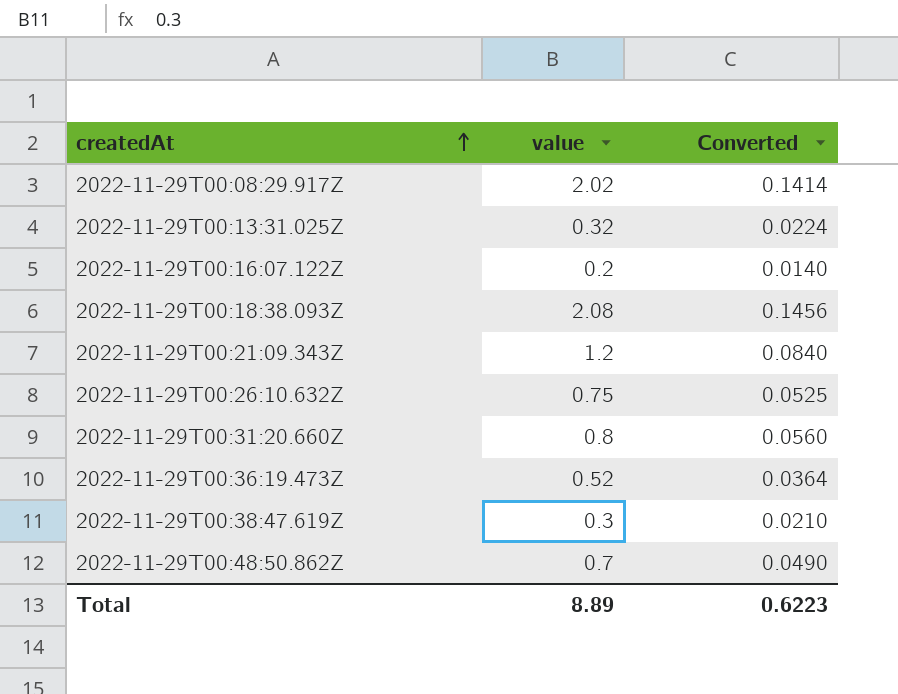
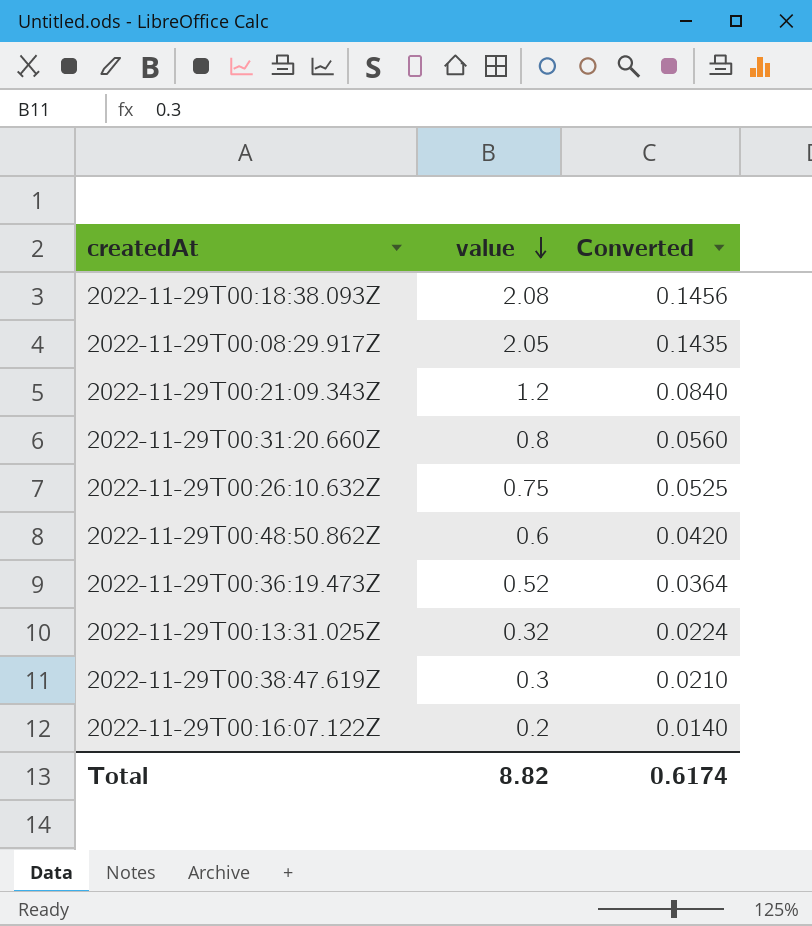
row order: createdAt ascending -> value descending
2022-11-29T00:08:29.917Z | value: 2.02 -> 2.05
2022-11-29T00:08:29.917Z | Converted: 0.1414 -> 0.1435
2022-11-29T00:48:50.862Z | value: 0.7 -> 0.6
2022-11-29T00:48:50.862Z | Converted: 0.0490 -> 0.0420
Total | value: 8.89 -> 8.82
Total | Converted: 0.6223 -> 0.6174

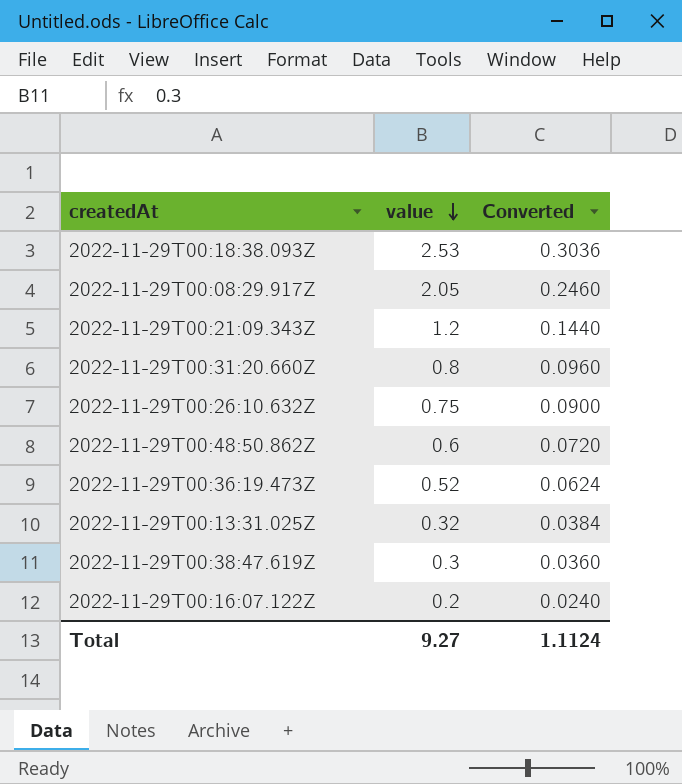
column Converted | formula: [value] * 0.07 -> [value] * 0.12
2022-11-29T00:18:38.093Z | value: 2.08 -> 2.53
Total | value: 8.82 -> 9.27
Total | Converted: 0.6174 -> 1.1124

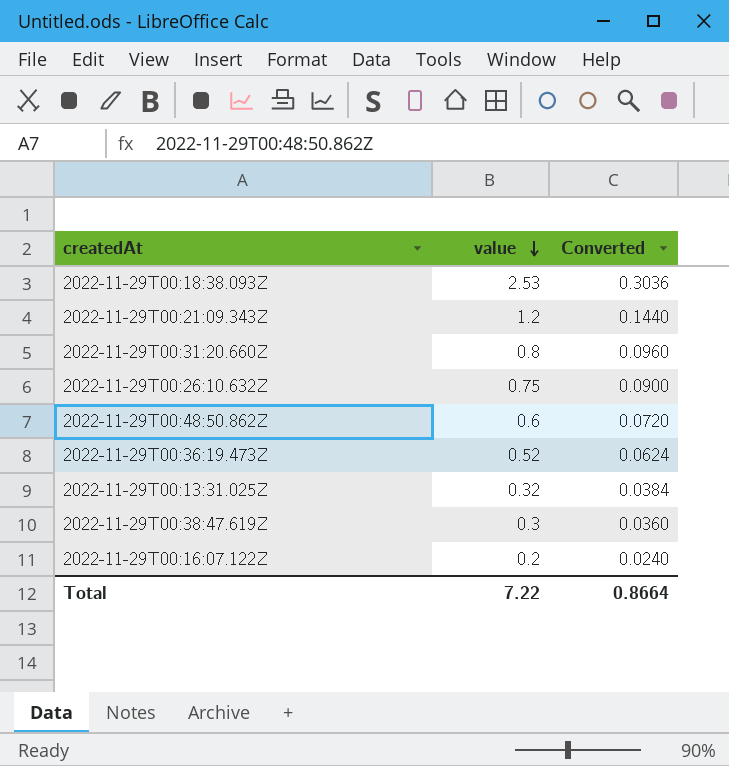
row 2022-11-29T00:08:29.917Z: 2.05 | 0.2460 -> none
Total | value: 9.27 -> 7.22
Total | Converted: 1.1124 -> 0.8664

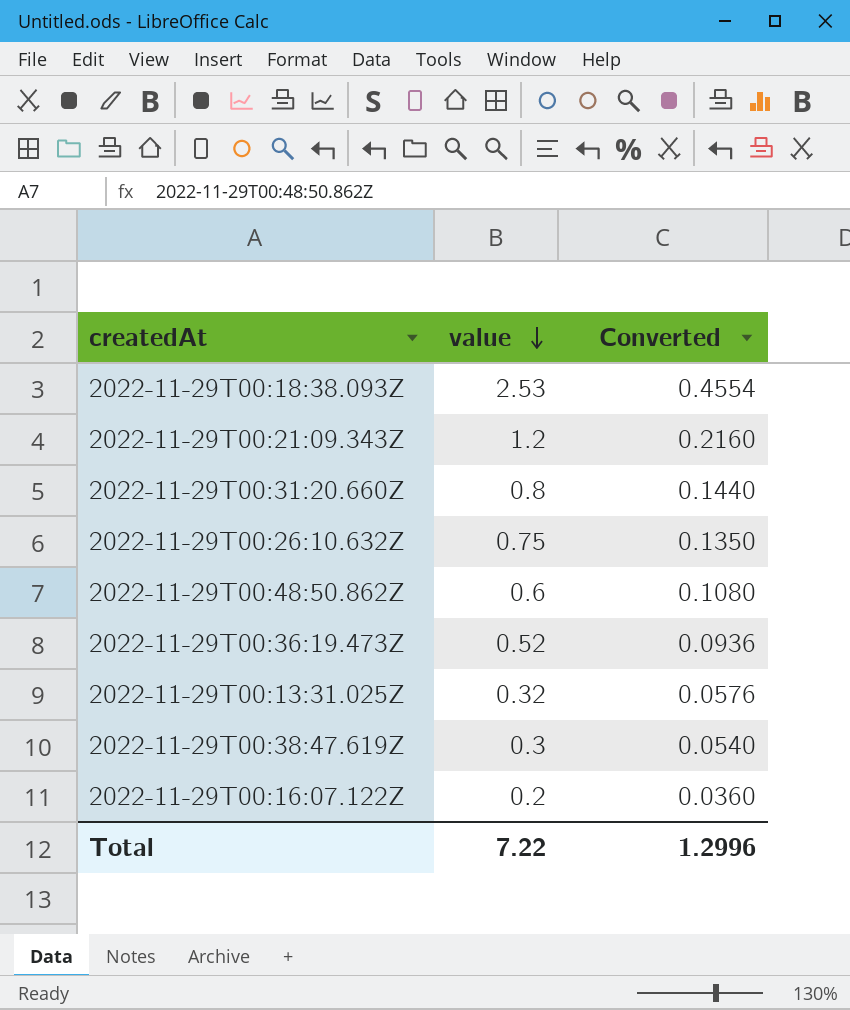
column Converted | formula: [value] * 0.12 -> [value] * 0.18
Total | Converted: 0.8664 -> 1.2996

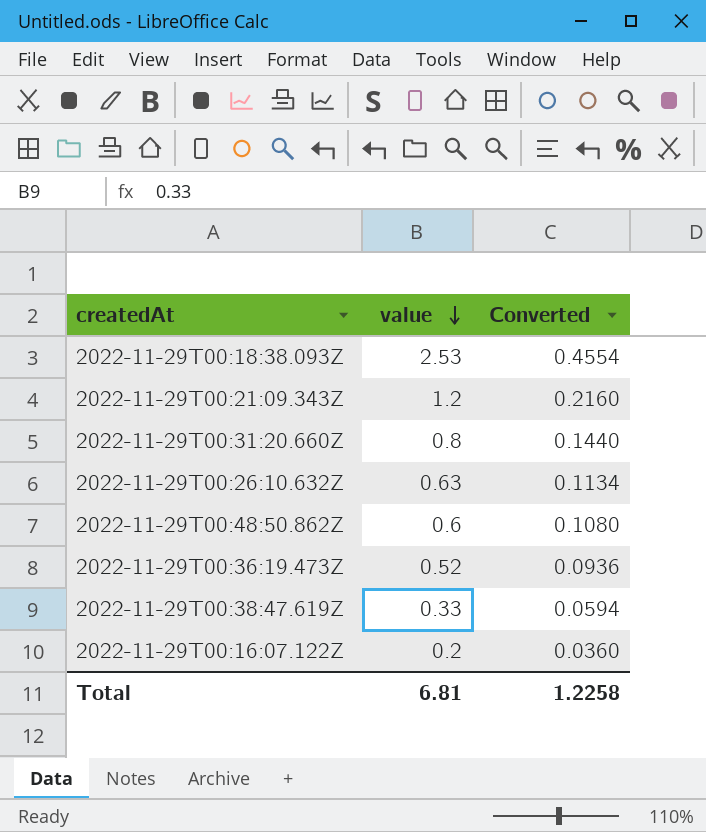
row 2022-11-29T00:13:31.025Z: 0.32 | 0.0576 -> none
2022-11-29T00:26:10.632Z | value: 0.75 -> 0.63
2022-11-29T00:26:10.632Z | Converted: 0.1350 -> 0.1134
2022-11-29T00:38:47.619Z | value: 0.3 -> 0.33
2022-11-29T00:38:47.619Z | Converted: 0.0540 -> 0.0594
Total | value: 7.22 -> 6.81
Total | Converted: 1.2996 -> 1.2258

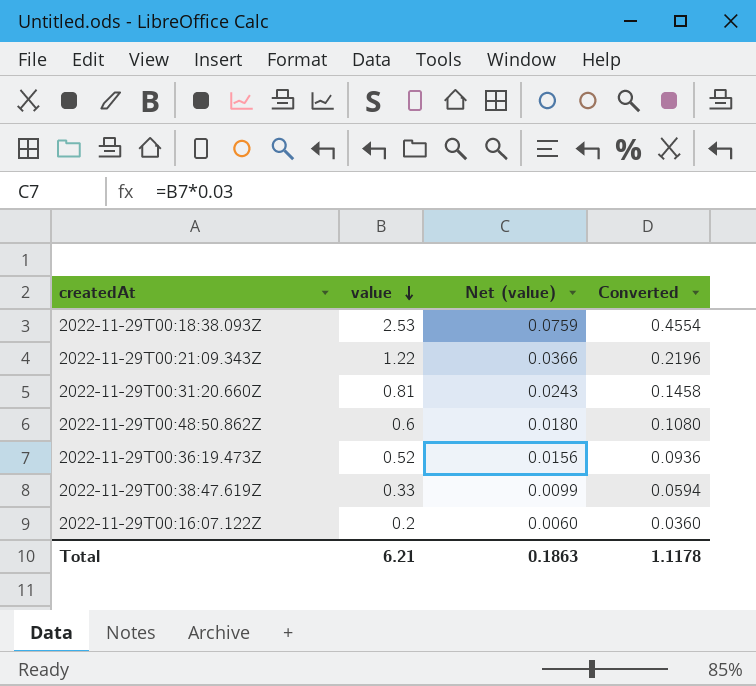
column Net (value) | formula: none -> [value] * 0.03
row 2022-11-29T00:26:10.632Z: 0.63 | 0.1134 -> none
2022-11-29T00:21:09.343Z | value: 1.2 -> 1.22
2022-11-29T00:21:09.343Z | Converted: 0.2160 -> 0.2196
2022-11-29T00:31:20.660Z | value: 0.8 -> 0.81
2022-11-29T00:31:20.660Z | Converted: 0.1440 -> 0.1458
Total | value: 6.81 -> 6.21
Total | Converted: 1.2258 -> 1.1178

